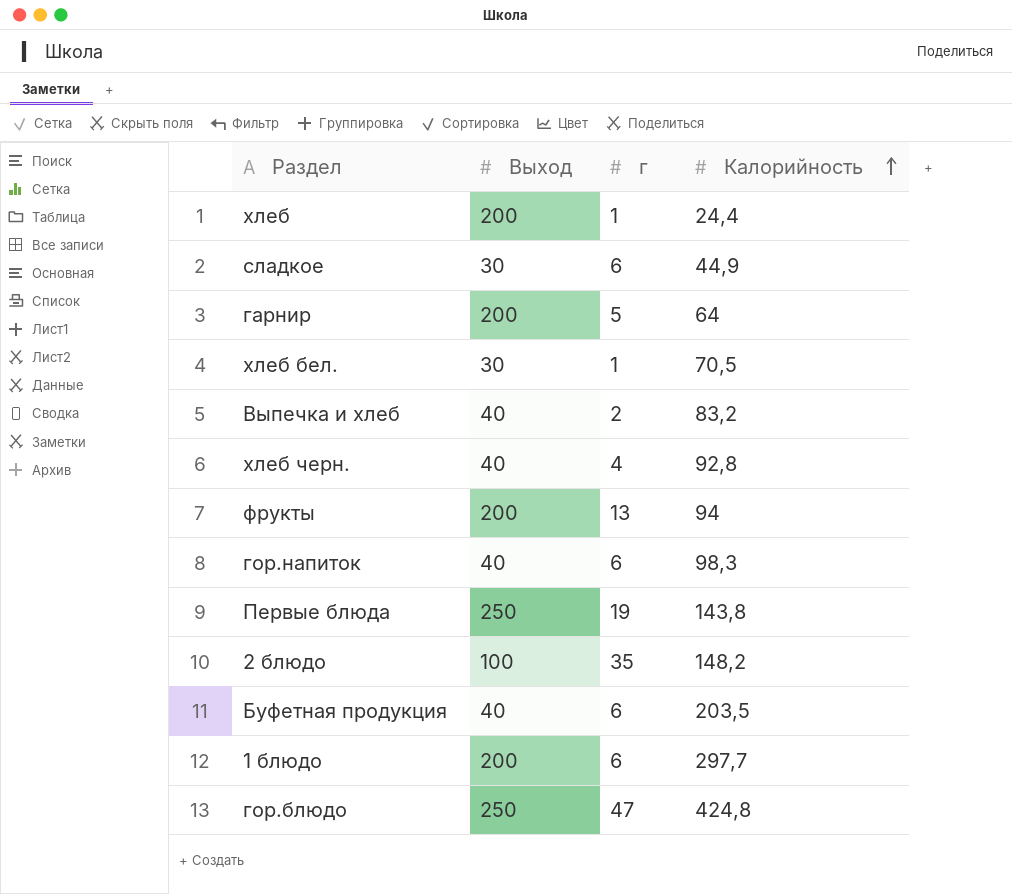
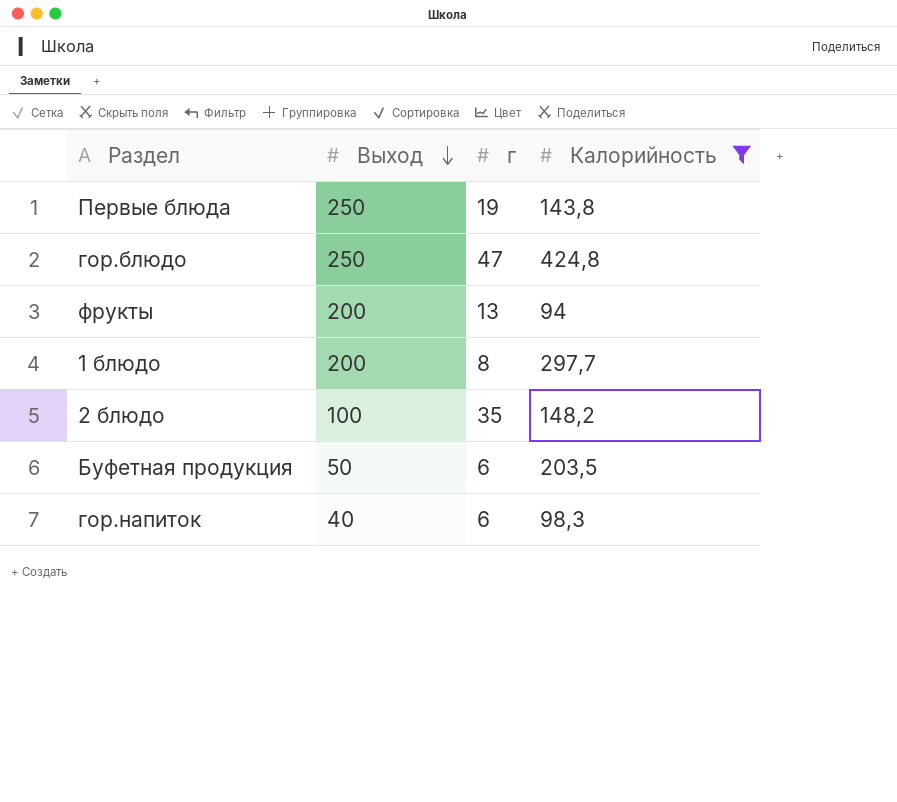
filter: none -> Калорийность >= 94
row order: Калорийность ascending -> Выход descending
1 блюдо | г: 6 -> 8
Буфетная продукция | Выход: 40 -> 50

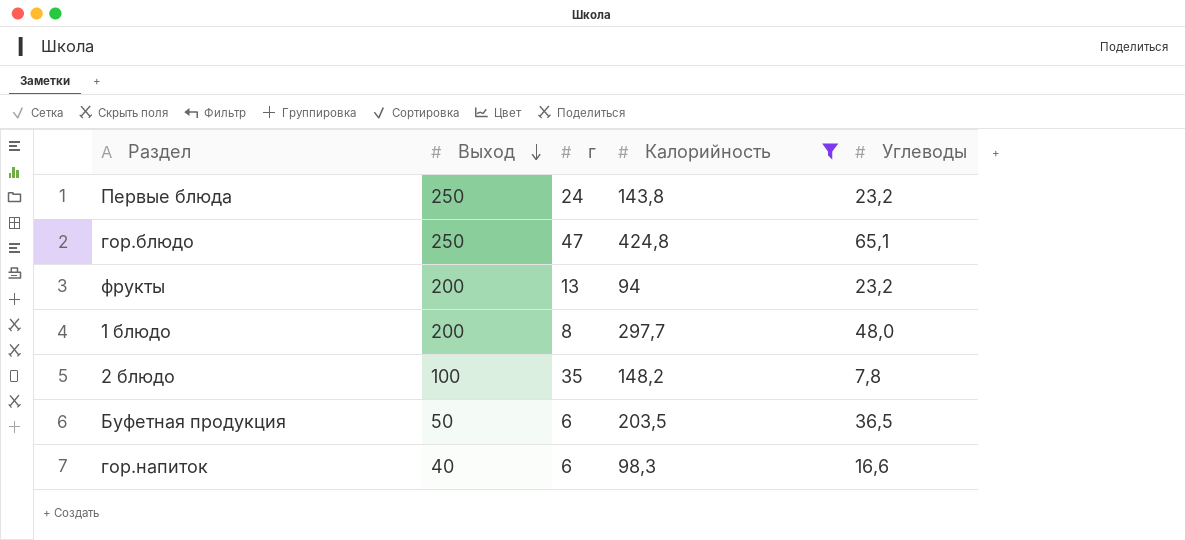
column Углеводы | position: none -> 5
Первые блюда | г: 19 -> 24

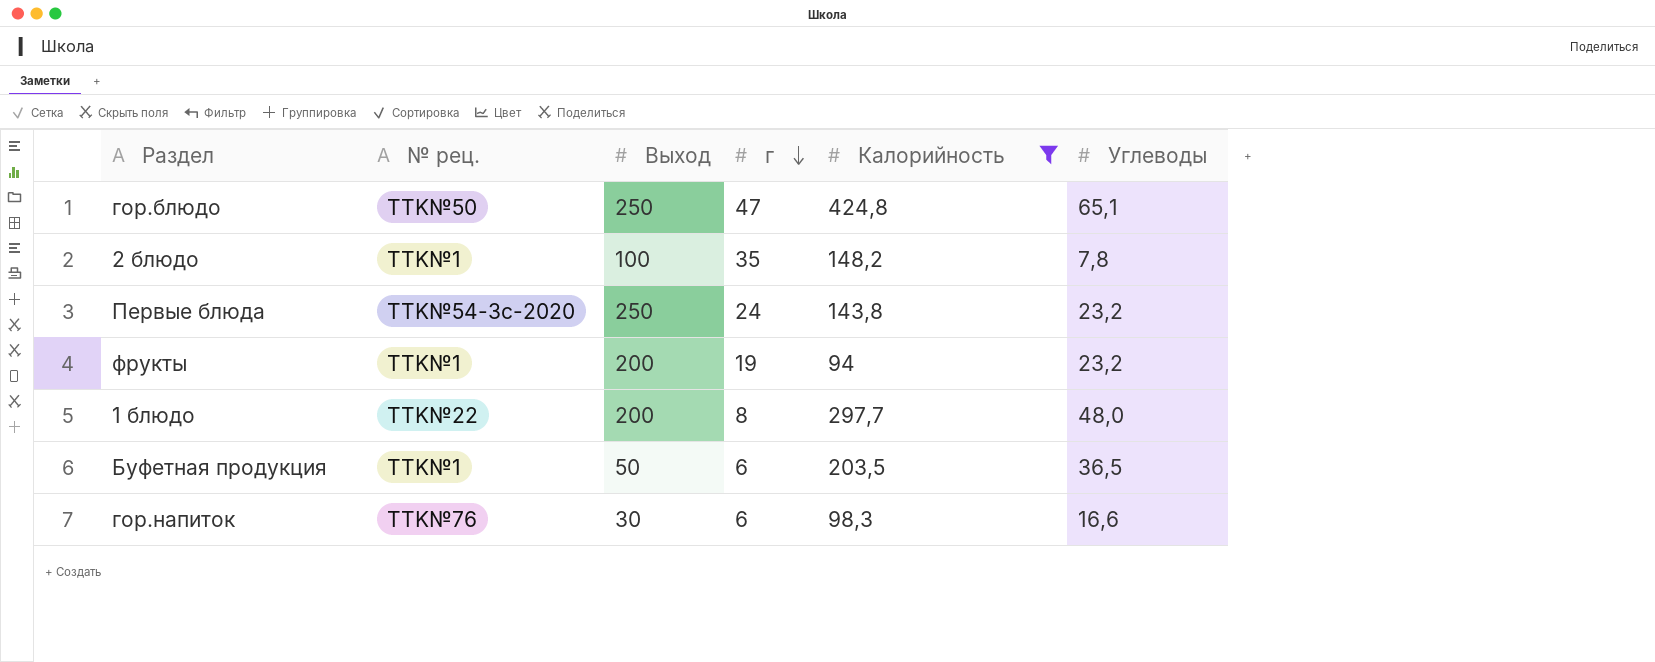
row order: Выход descending -> г descending
column № рец. | position: none -> 2
фрукты | г: 13 -> 19
гор.напиток | Выход: 40 -> 30

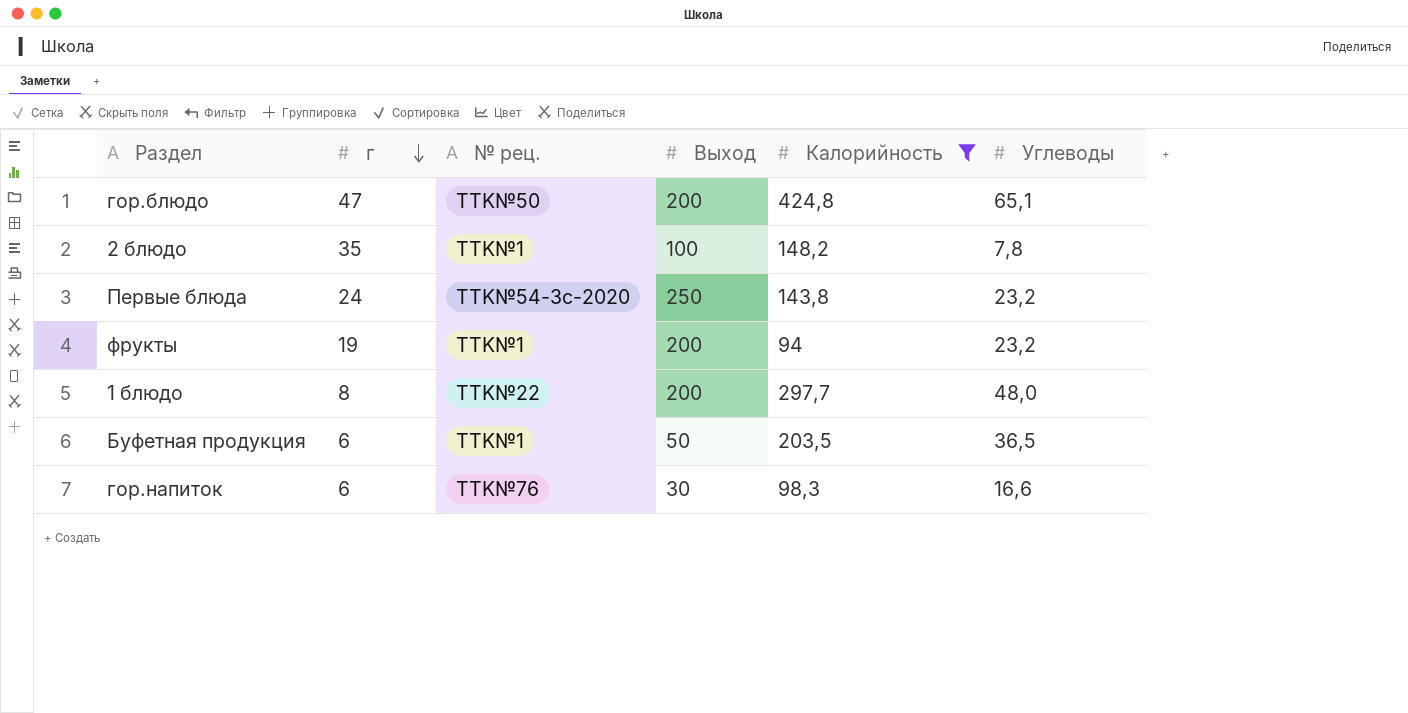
column г | position: 4 -> 2
гор.блюдо | Выход: 250 -> 200

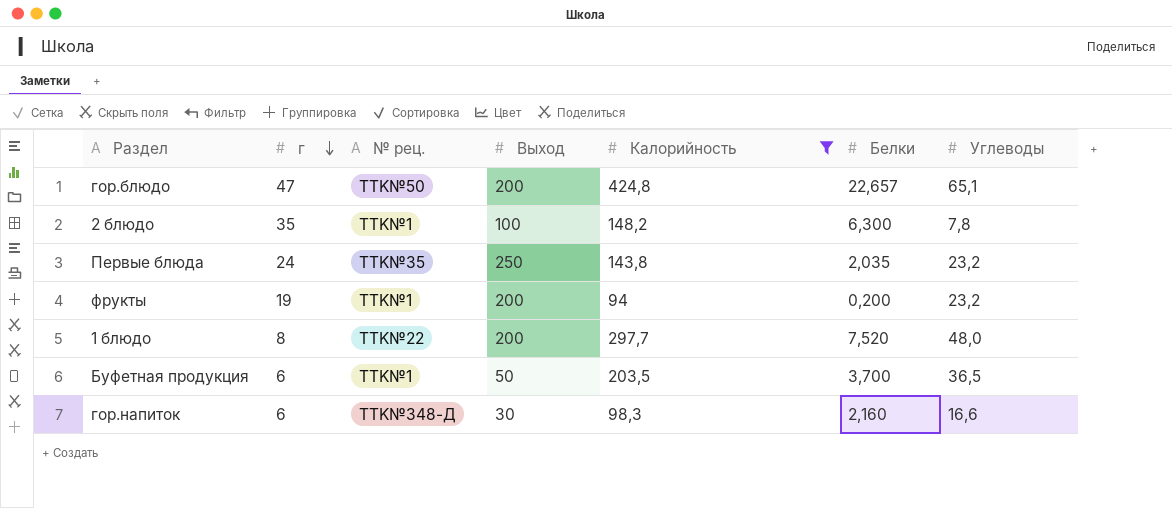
column Белки | position: none -> 6
Первые блюда | № рец.: TTK№54-3с-2020 -> TTK№35
гор.напиток | № рец.: TTK№76 -> TTK№348-Д

